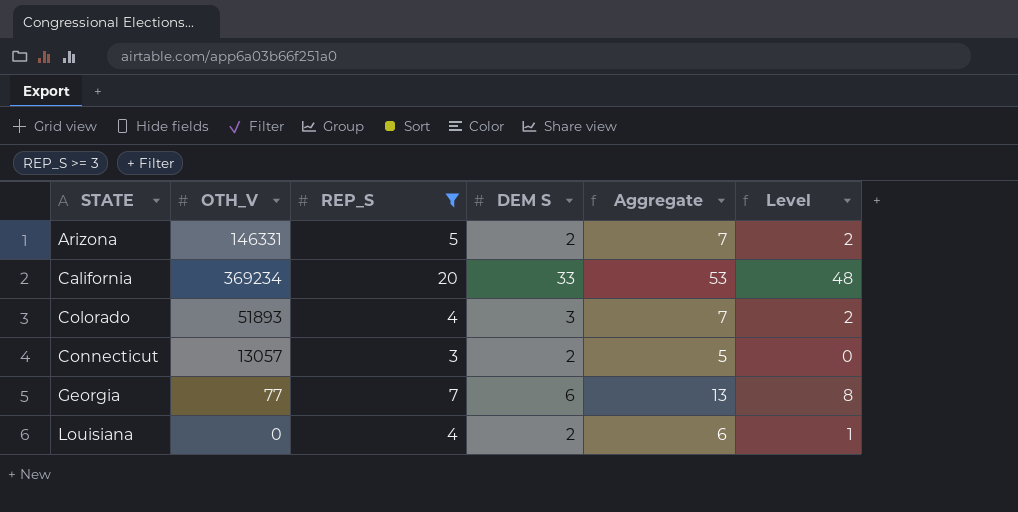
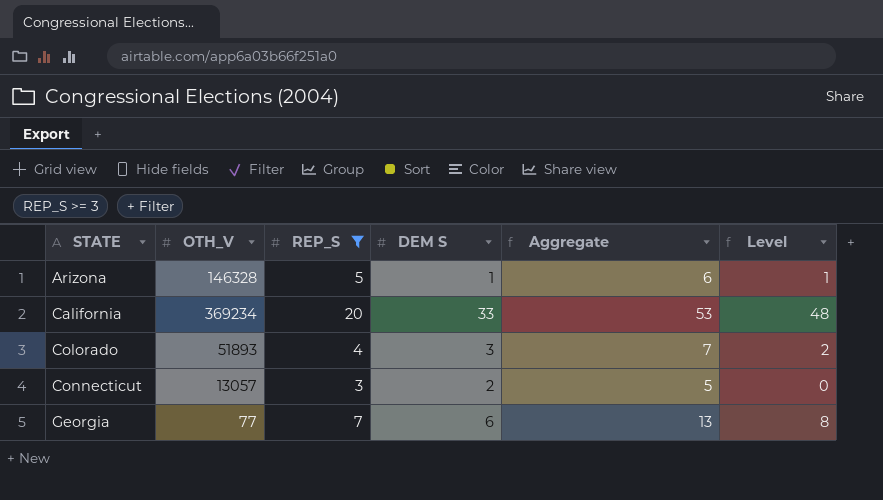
row Louisiana: 0 | 4 | 2 | 6 | 1 -> none
Arizona | OTH_V: 146331 -> 146328
Arizona | DEM S: 2 -> 1
Arizona | Aggregate: 7 -> 6
Arizona | Level: 2 -> 1

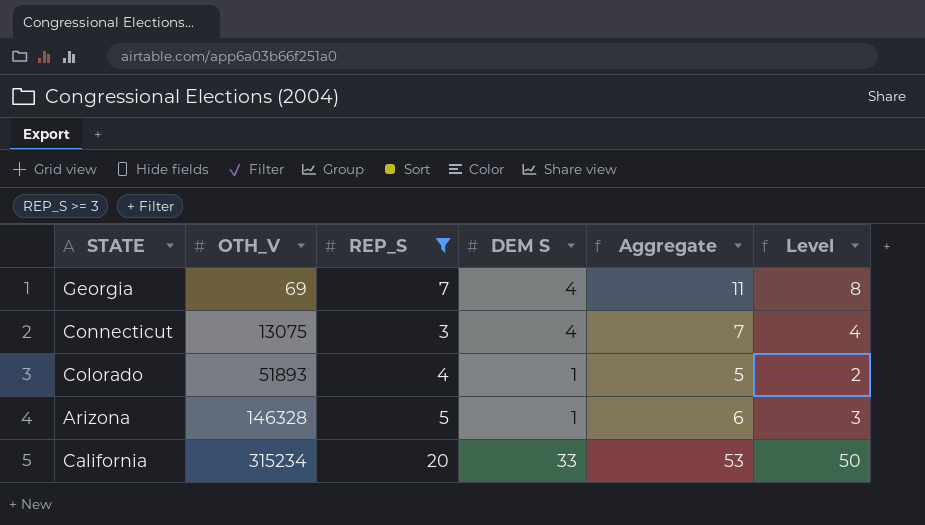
row order: STATE ascending -> OTH_V ascending
column Level | formula: [Aggregate] - 5 -> [Aggregate] - 3
Georgia | OTH_V: 77 -> 69
Georgia | DEM S: 6 -> 4
Georgia | Aggregate: 13 -> 11
Connecticut | OTH_V: 13057 -> 13075
Connecticut | DEM S: 2 -> 4
Connecticut | Aggregate: 5 -> 7
Colorado | DEM S: 3 -> 1
Colorado | Aggregate: 7 -> 5
California | OTH_V: 369234 -> 315234

